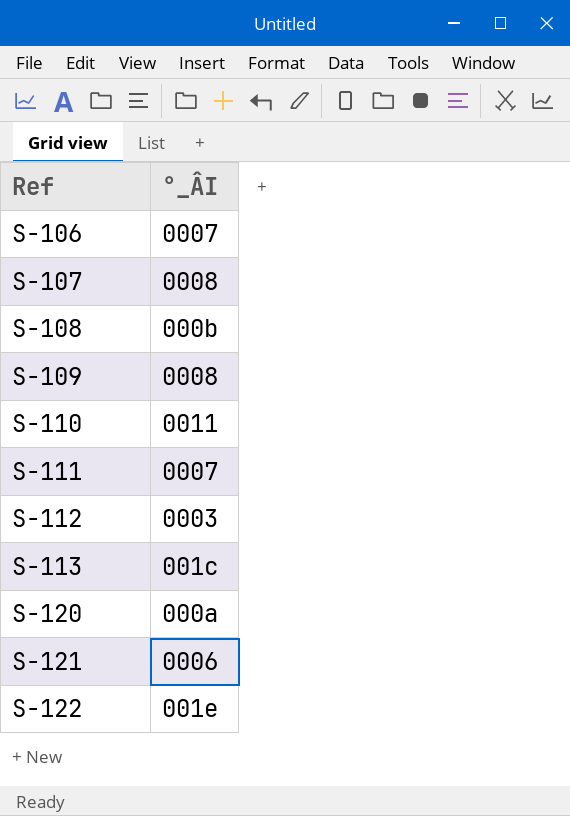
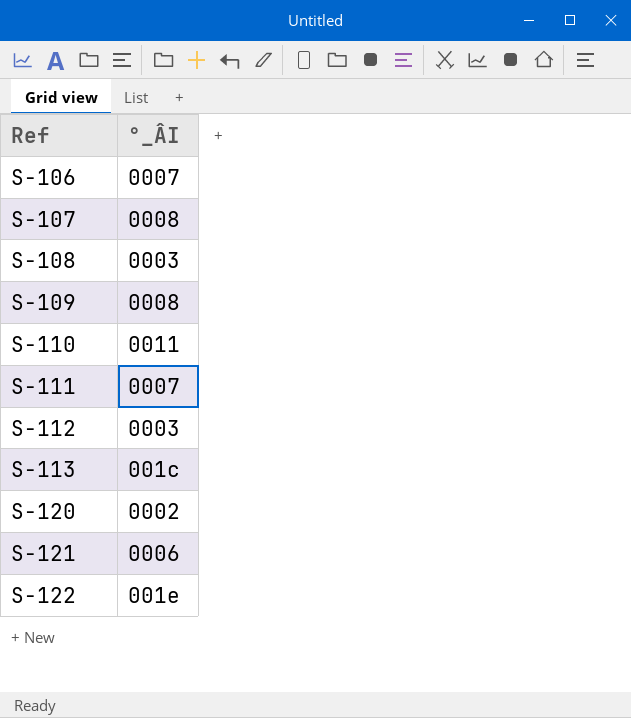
S-108 | °_ÂI: 000b -> 0003
S-120 | °_ÂI: 000a -> 0002

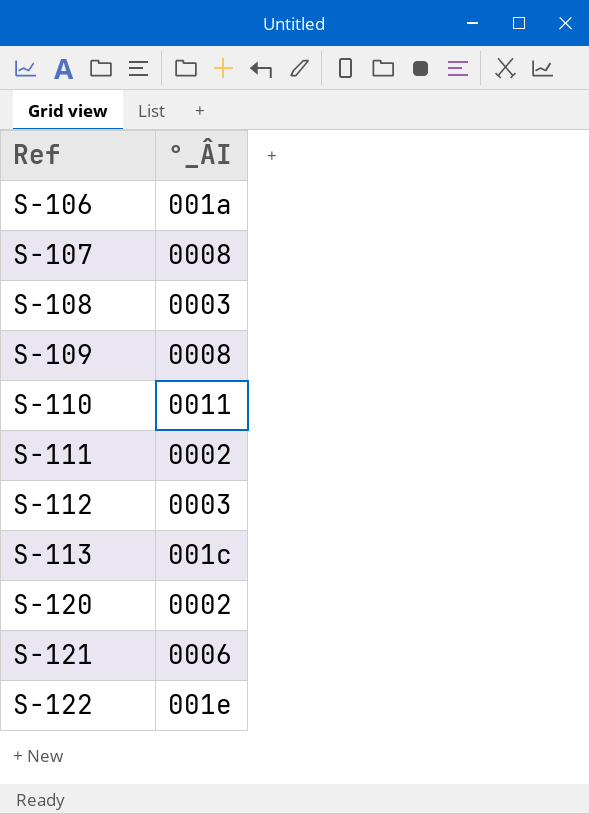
S-106 | °_ÂI: 0007 -> 001a
S-111 | °_ÂI: 0007 -> 0002

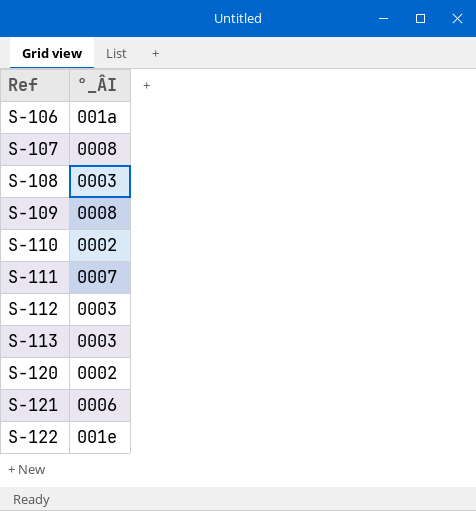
S-110 | °_ÂI: 0011 -> 0002
S-111 | °_ÂI: 0002 -> 0007
S-113 | °_ÂI: 001c -> 0003

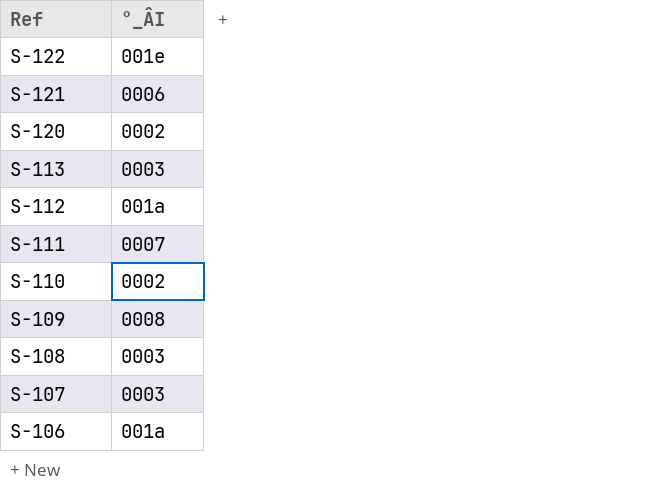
row order: Ref ascending -> Ref descending
S-112 | °_ÂI: 0003 -> 001a
S-107 | °_ÂI: 0008 -> 0003

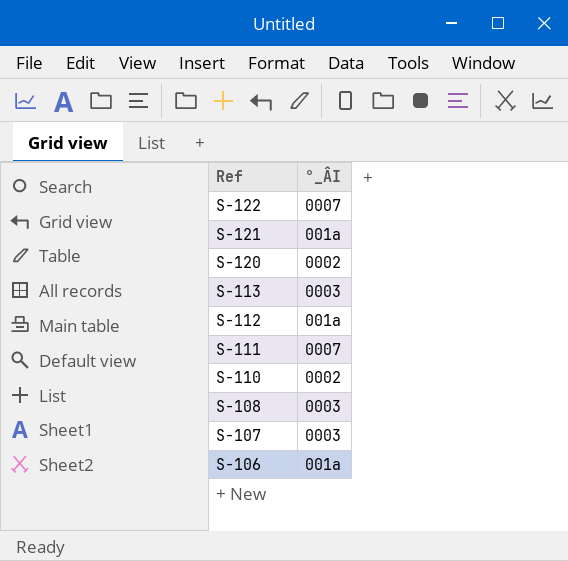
row S-109: 0008 -> none
S-122 | °_ÂI: 001e -> 0007
S-121 | °_ÂI: 0006 -> 001a

